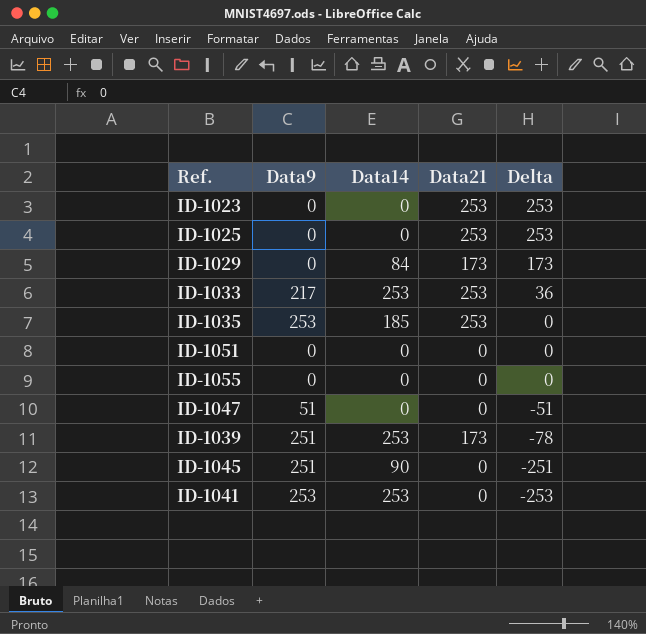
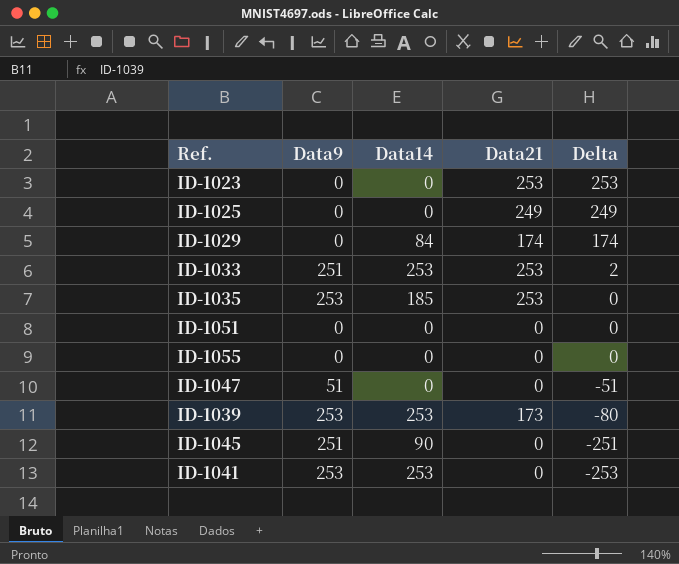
ID-1025 | Data21: 253 -> 249
ID-1025 | Delta: 253 -> 249
ID-1029 | Data21: 173 -> 174
ID-1029 | Delta: 173 -> 174
ID-1033 | Data9: 217 -> 251
ID-1033 | Delta: 36 -> 2
ID-1039 | Data9: 251 -> 253
ID-1039 | Delta: -78 -> -80

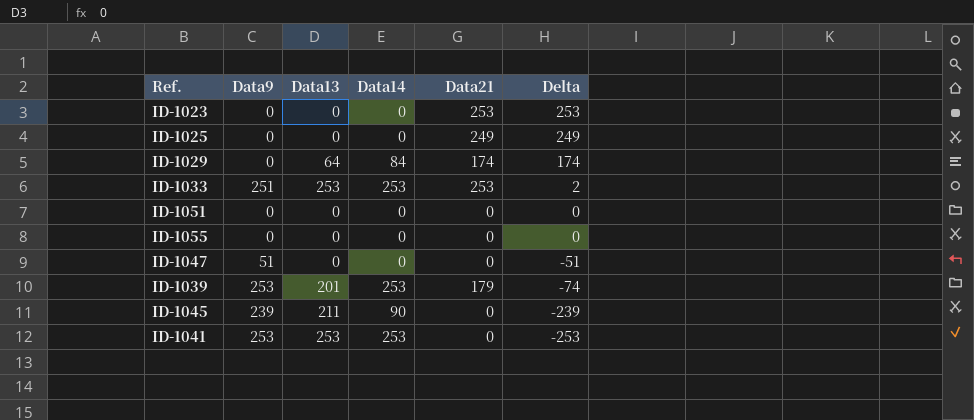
column Data13 | position: none -> 3
row ID-1035: 253 | 185 | 253 | 0 -> none
ID-1039 | Data21: 173 -> 179
ID-1039 | Delta: -80 -> -74
ID-1045 | Data9: 251 -> 239
ID-1045 | Delta: -251 -> -239

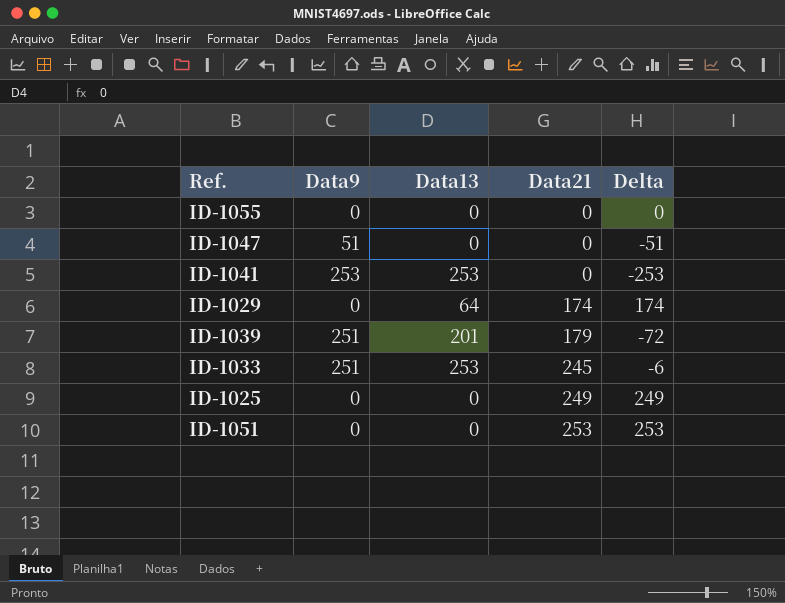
row order: Delta descending -> Data21 ascending
column Data14 | position: 4 -> none
row ID-1023: 0 | 0 | 0 | 253 | 253 -> none
row ID-1045: 239 | 211 | 90 | 0 | -239 -> none
ID-1039 | Data9: 253 -> 251
ID-1039 | Delta: -74 -> -72
ID-1033 | Data21: 253 -> 245
ID-1033 | Delta: 2 -> -6
ID-1051 | Data21: 0 -> 253
ID-1051 | Delta: 0 -> 253

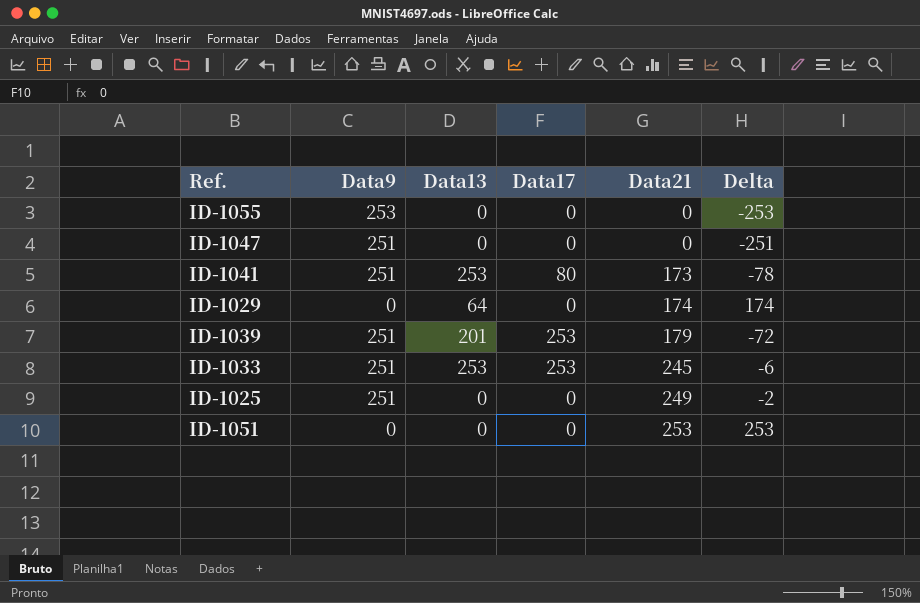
column Data17 | position: none -> 4
ID-1055 | Data9: 0 -> 253
ID-1055 | Delta: 0 -> -253
ID-1047 | Data9: 51 -> 251
ID-1047 | Delta: -51 -> -251
ID-1041 | Data9: 253 -> 251
ID-1041 | Data21: 0 -> 173
ID-1041 | Delta: -253 -> -78
ID-1025 | Data9: 0 -> 251
ID-1025 | Delta: 249 -> -2

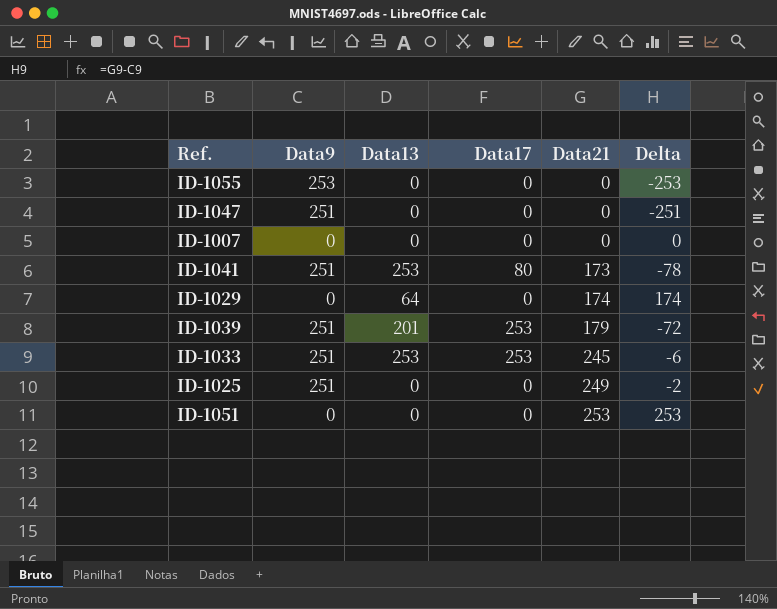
row ID-1007: none -> 0 | 0 | 0 | 0 | 0

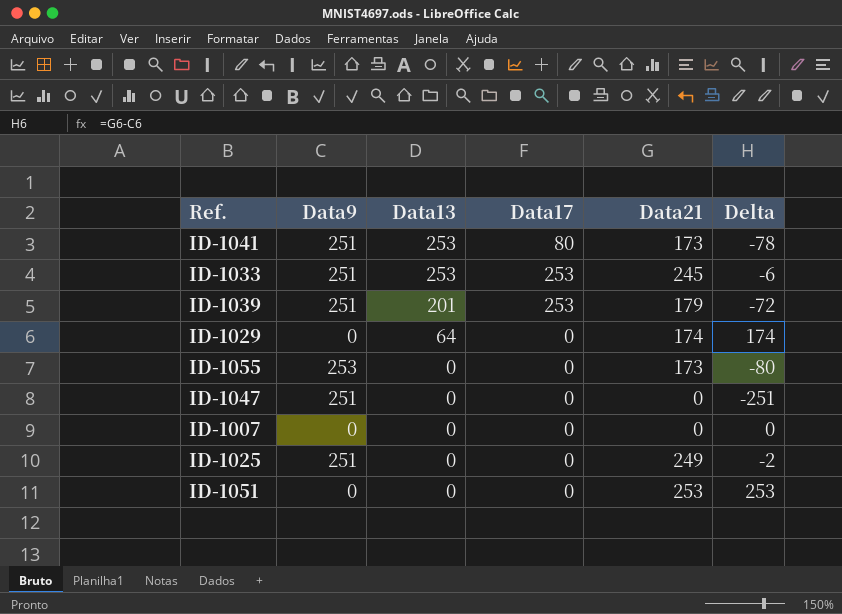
row order: Data21 ascending -> Data13 descending
ID-1055 | Data21: 0 -> 173
ID-1055 | Delta: -253 -> -80

